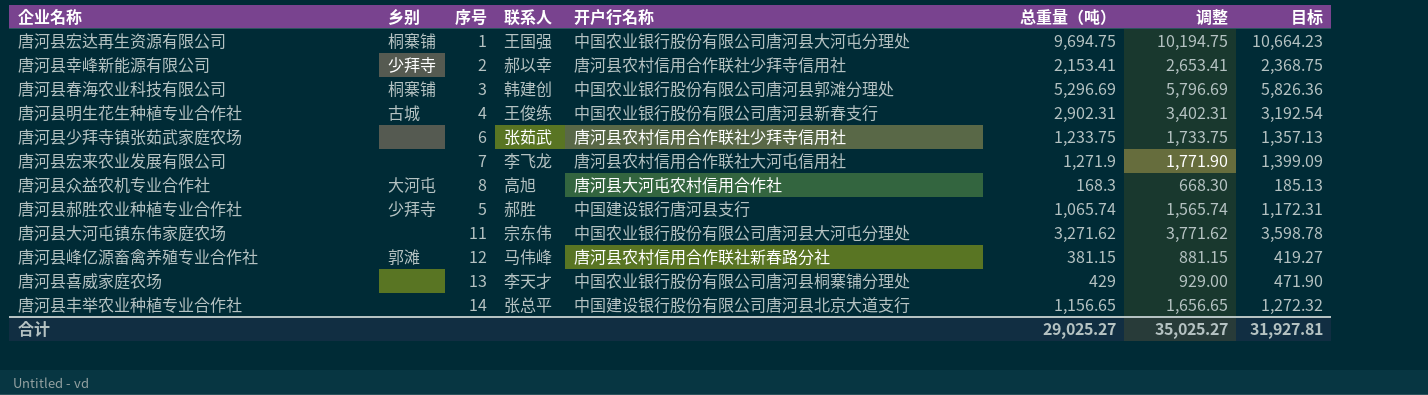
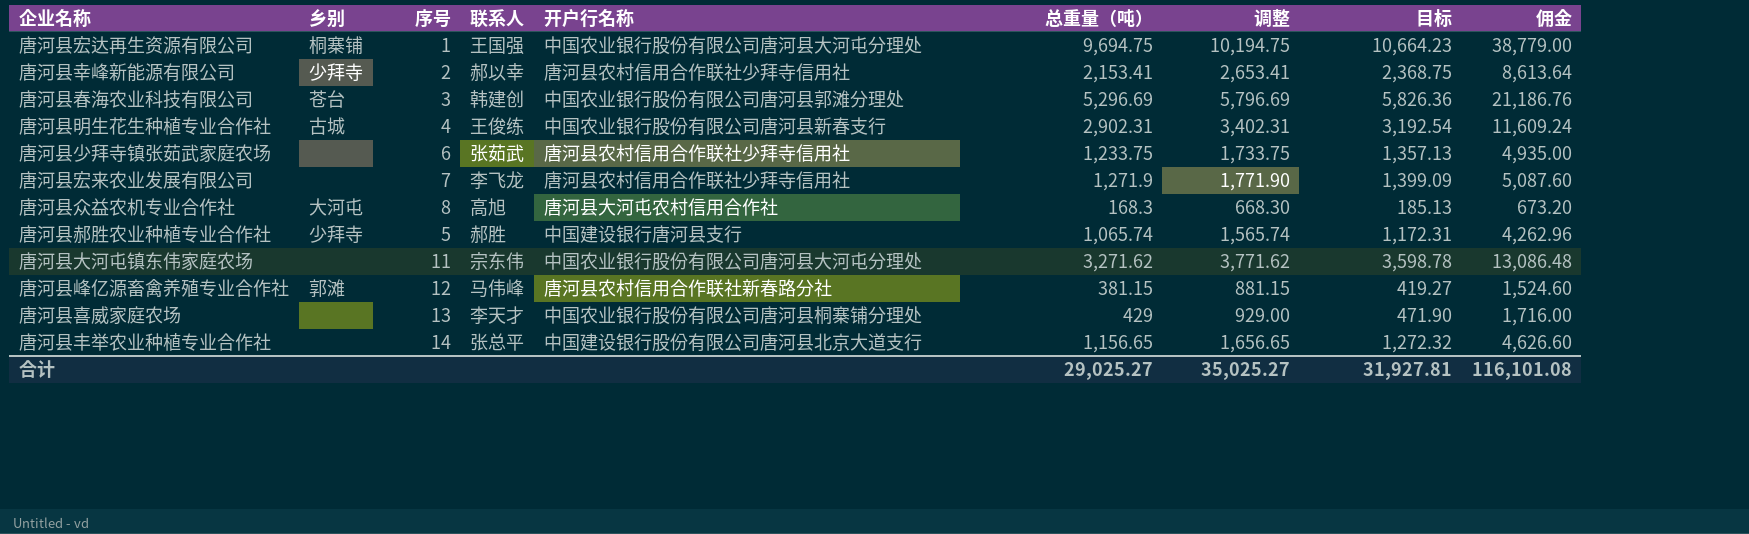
column 佣金 | formula: none -> [总重量（吨）] * 4
唐河县春海农业科技有限公司 | 乡别: 桐寨铺 -> 苍台
唐河县宏来农业发展有限公司 | 开户行名称: 唐河县农村信用合作联社大河屯信用社 -> 唐河县农村信用合作联社少拜寺信用社

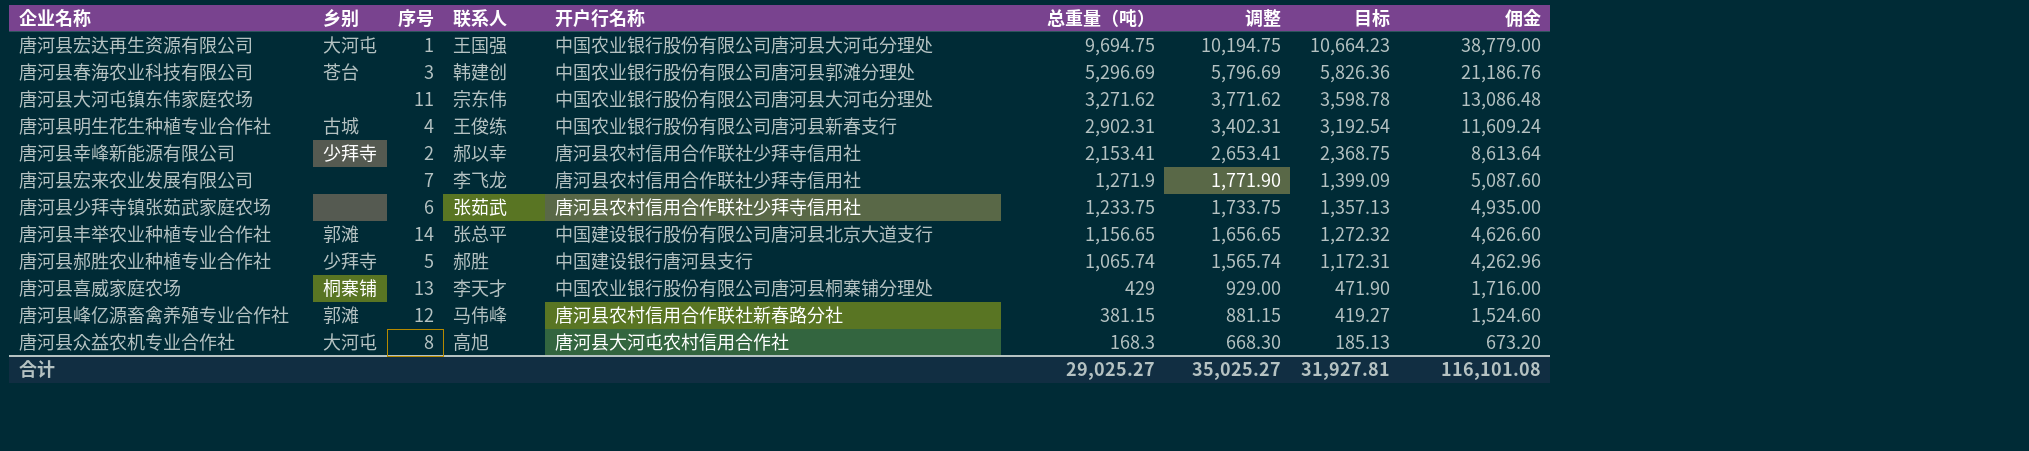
row order: none -> 总重量（吨） descending
唐河县宏达再生资源有限公司 | 乡别: 桐寨铺 -> 大河屯
唐河县丰举农业种植专业合作社 | 乡别: none -> 郭滩
唐河县喜威家庭农场 | 乡别: none -> 桐寨铺

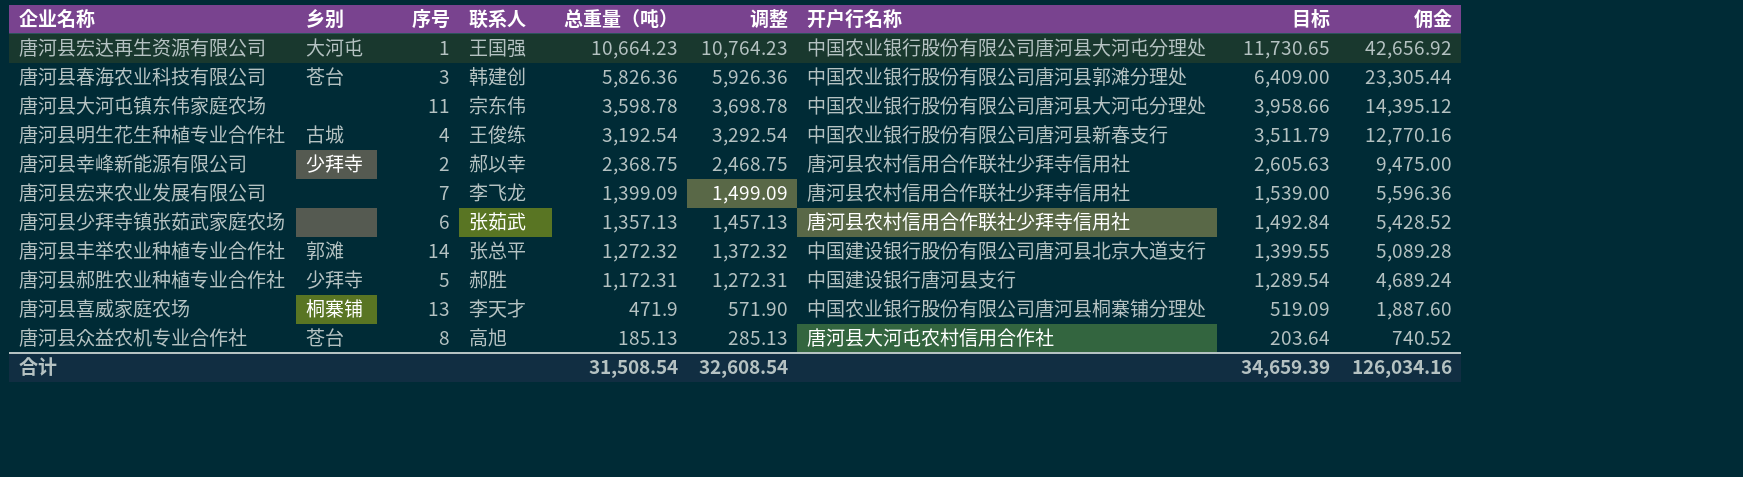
column 调整 | formula: [总重量（吨）] + 500 -> [总重量（吨）] + 100
column 开户行名称 | position: 5 -> 7
row 唐河县峰亿源畜禽养殖专业合作社: 郭滩 | 12 | 马伟峰 | 唐河县农村信用合作联社新春路分社 | 381.15 | 881.15 | 419.27 | 1,524.60 -> none
唐河县宏达再生资源有限公司 | 总重量（吨）: 9,694.75 -> 10,664.23
唐河县宏达再生资源有限公司 | 目标: 10,664.23 -> 11,730.65
唐河县宏达再生资源有限公司 | 佣金: 38,779.00 -> 42,656.92
唐河县春海农业科技有限公司 | 总重量（吨）: 5,296.69 -> 5,826.36
唐河县春海农业科技有限公司 | 目标: 5,826.36 -> 6,409.00
唐河县春海农业科技有限公司 | 佣金: 21,186.76 -> 23,305.44
唐河县大河屯镇东伟家庭农场 | 总重量（吨）: 3,271.62 -> 3,598.78
唐河县大河屯镇东伟家庭农场 | 目标: 3,598.78 -> 3,958.66
唐河县大河屯镇东伟家庭农场 | 佣金: 13,086.48 -> 14,395.12
唐河县明生花生种植专业合作社 | 总重量（吨）: 2,902.31 -> 3,192.54
唐河县明生花生种植专业合作社 | 目标: 3,192.54 -> 3,511.79
唐河县明生花生种植专业合作社 | 佣金: 11,609.24 -> 12,770.16
唐河县幸峰新能源有限公司 | 总重量（吨）: 2,153.41 -> 2,368.75
唐河县幸峰新能源有限公司 | 目标: 2,368.75 -> 2,605.63
唐河县幸峰新能源有限公司 | 佣金: 8,613.64 -> 9,475.00
唐河县宏来农业发展有限公司 | 总重量（吨）: 1,271.9 -> 1,399.09
唐河县宏来农业发展有限公司 | 目标: 1,399.09 -> 1,539.00
唐河县宏来农业发展有限公司 | 佣金: 5,087.60 -> 5,596.36
唐河县少拜寺镇张茹武家庭农场 | 总重量（吨）: 1,233.75 -> 1,357.13
唐河县少拜寺镇张茹武家庭农场 | 目标: 1,357.13 -> 1,492.84
唐河县少拜寺镇张茹武家庭农场 | 佣金: 4,935.00 -> 5,428.52
唐河县丰举农业种植专业合作社 | 总重量（吨）: 1,156.65 -> 1,272.32
唐河县丰举农业种植专业合作社 | 目标: 1,272.32 -> 1,399.55
唐河县丰举农业种植专业合作社 | 佣金: 4,626.60 -> 5,089.28
唐河县郝胜农业种植专业合作社 | 总重量（吨）: 1,065.74 -> 1,172.31
唐河县郝胜农业种植专业合作社 | 目标: 1,172.31 -> 1,289.54
唐河县郝胜农业种植专业合作社 | 佣金: 4,262.96 -> 4,689.24
唐河县喜威家庭农场 | 总重量（吨）: 429 -> 471.9
唐河县喜威家庭农场 | 目标: 471.90 -> 519.09
唐河县喜威家庭农场 | 佣金: 1,716.00 -> 1,887.60
唐河县众益农机专业合作社 | 乡别: 大河屯 -> 苍台
唐河县众益农机专业合作社 | 总重量（吨）: 168.3 -> 185.13
唐河县众益农机专业合作社 | 目标: 185.13 -> 203.64
唐河县众益农机专业合作社 | 佣金: 673.20 -> 740.52
合计 | 总重量（吨）: 29,025.27 -> 31,508.54
合计 | 调整: 35,025.27 -> 32,608.54
合计 | 目标: 31,927.81 -> 34,659.39
合计 | 佣金: 116,101.08 -> 126,034.16

